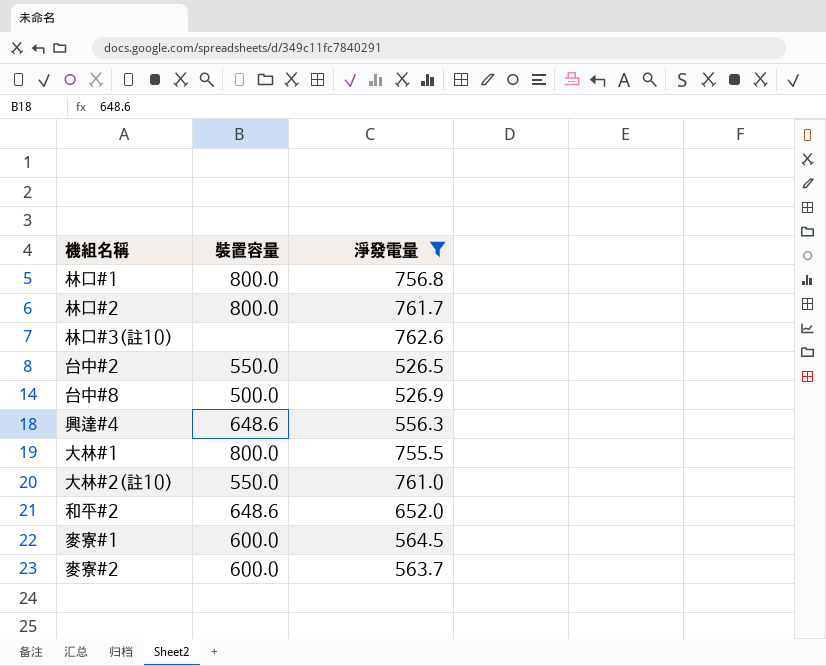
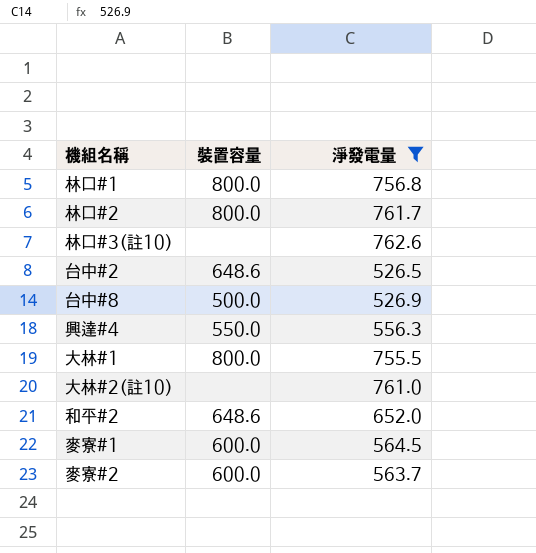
台中#2 | 裝置容量: 550.0 -> 648.6
興達#4 | 裝置容量: 648.6 -> 550.0
大林#2(註10) | 裝置容量: 550.0 -> none

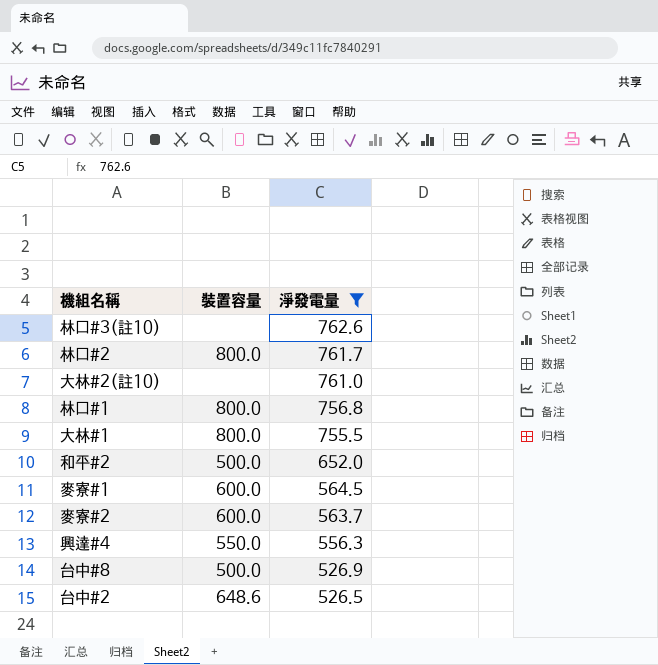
row order: none -> 淨發電量 descending
和平#2 | 裝置容量: 648.6 -> 500.0

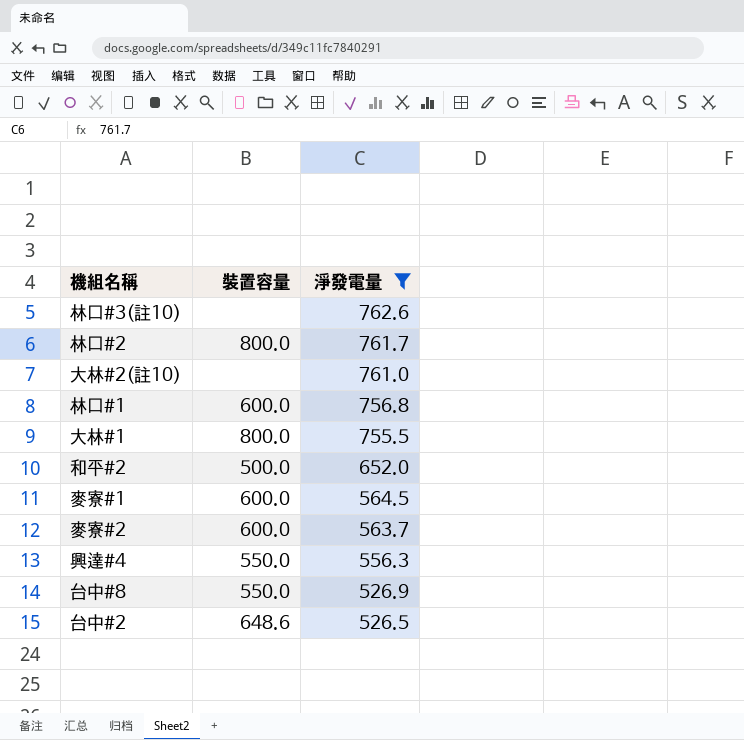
林口#1 | 裝置容量: 800.0 -> 600.0
台中#8 | 裝置容量: 500.0 -> 550.0

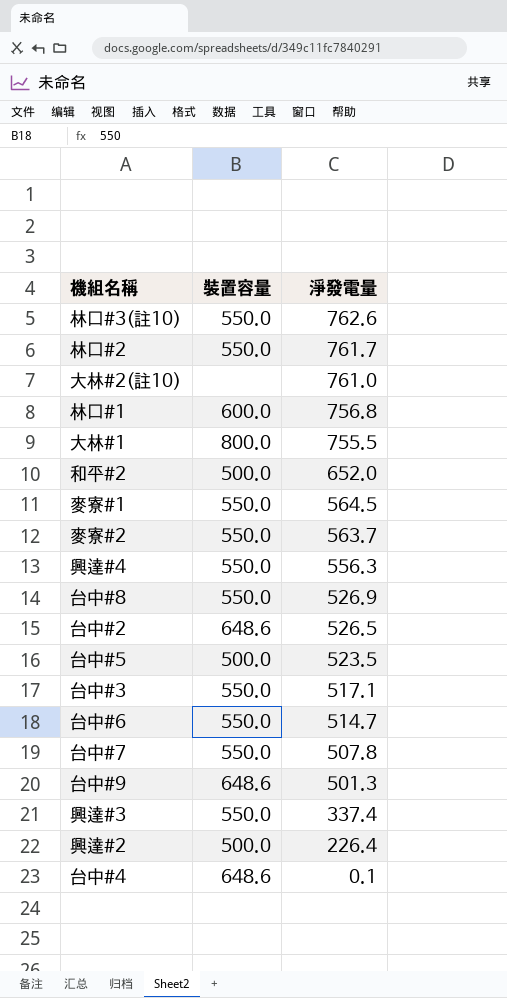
filter: 淨發電量 >= 526.5 -> none
林口#3(註10) | 裝置容量: none -> 550.0
林口#2 | 裝置容量: 800.0 -> 550.0
麥寮#1 | 裝置容量: 600.0 -> 550.0
麥寮#2 | 裝置容量: 600.0 -> 550.0

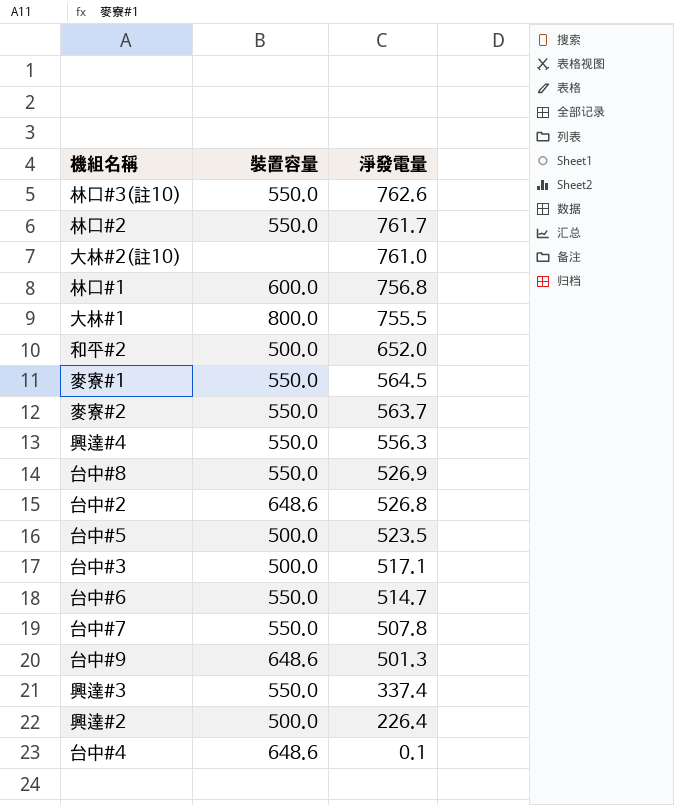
台中#2 | 淨發電量: 526.5 -> 526.8
台中#3 | 裝置容量: 550.0 -> 500.0

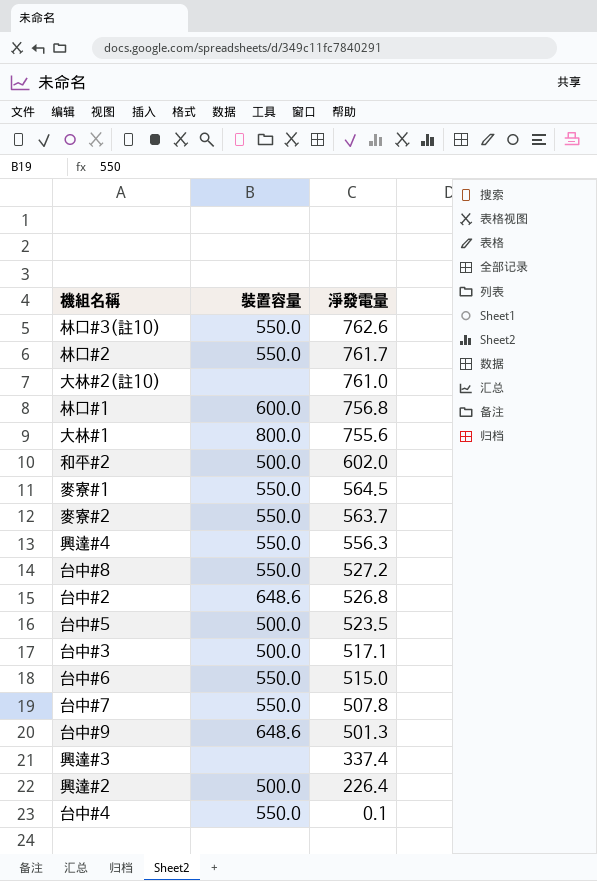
大林#1 | 淨發電量: 755.5 -> 755.6
和平#2 | 淨發電量: 652.0 -> 602.0
台中#8 | 淨發電量: 526.9 -> 527.2
台中#6 | 淨發電量: 514.7 -> 515.0
興達#3 | 裝置容量: 550.0 -> none
台中#4 | 裝置容量: 648.6 -> 550.0

